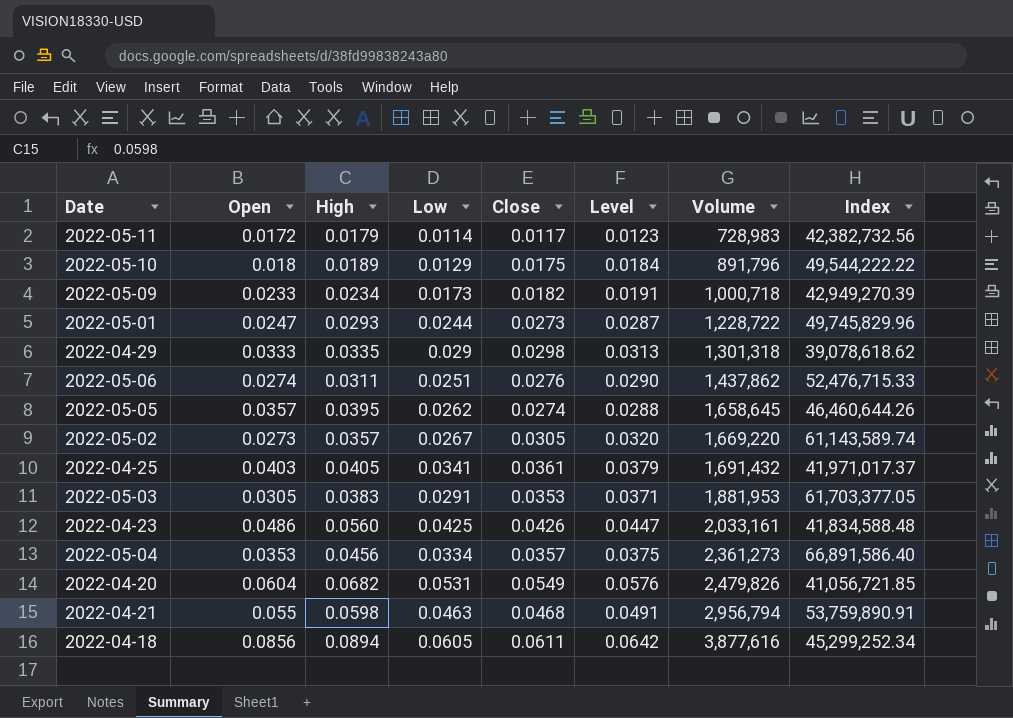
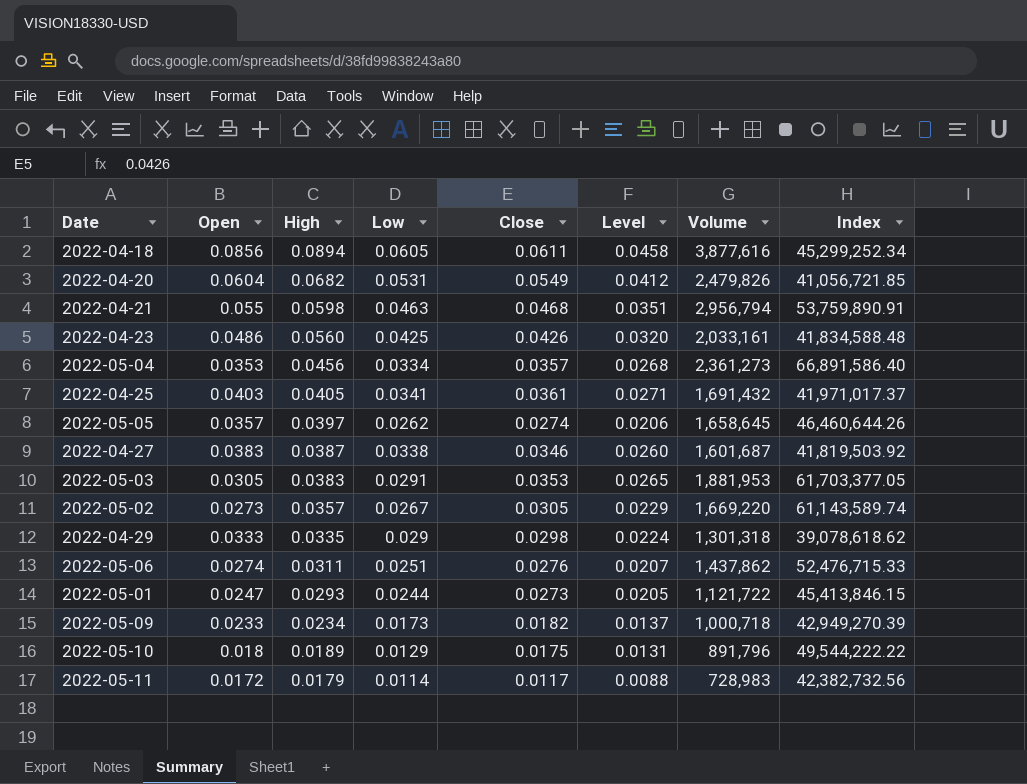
row order: Volume ascending -> High descending
column Level | formula: [Close] * 1.05 -> [Close] * 0.75
2022-05-05 | High: 0.0395 -> 0.0397
row 2022-04-27: none -> 0.0383 | 0.0387 | 0.0338 | 0.0346 | 0.0260 | 1,601,687 | 41,819,503.92
2022-05-01 | Volume: 1,228,722 -> 1,121,722
2022-05-01 | Index: 49,745,829.96 -> 45,413,846.15

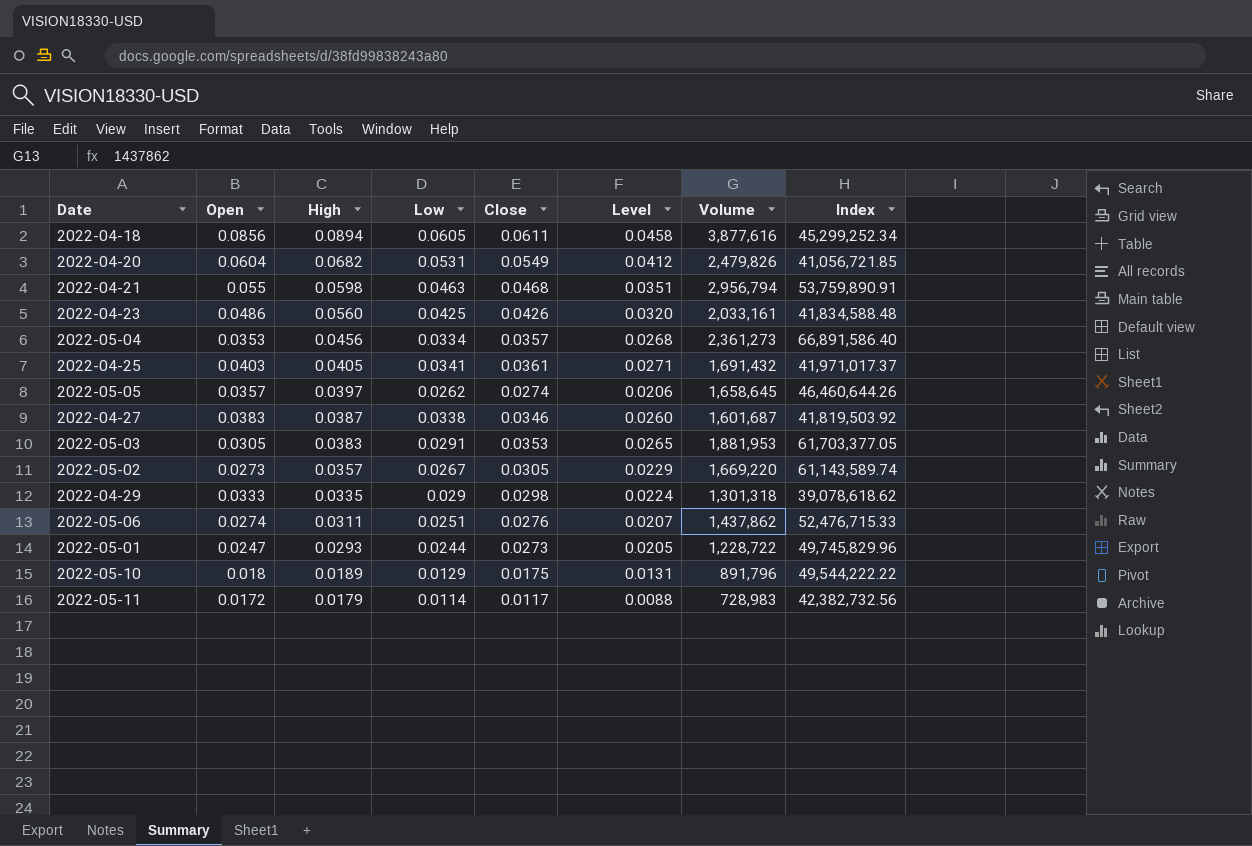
row 2022-05-09: 0.0233 | 0.0234 | 0.0173 | 0.0182 | 0.0137 | 1,000,718 | 42,949,270.39 -> none
2022-05-01 | Volume: 1,121,722 -> 1,228,722
2022-05-01 | Index: 45,413,846.15 -> 49,745,829.96

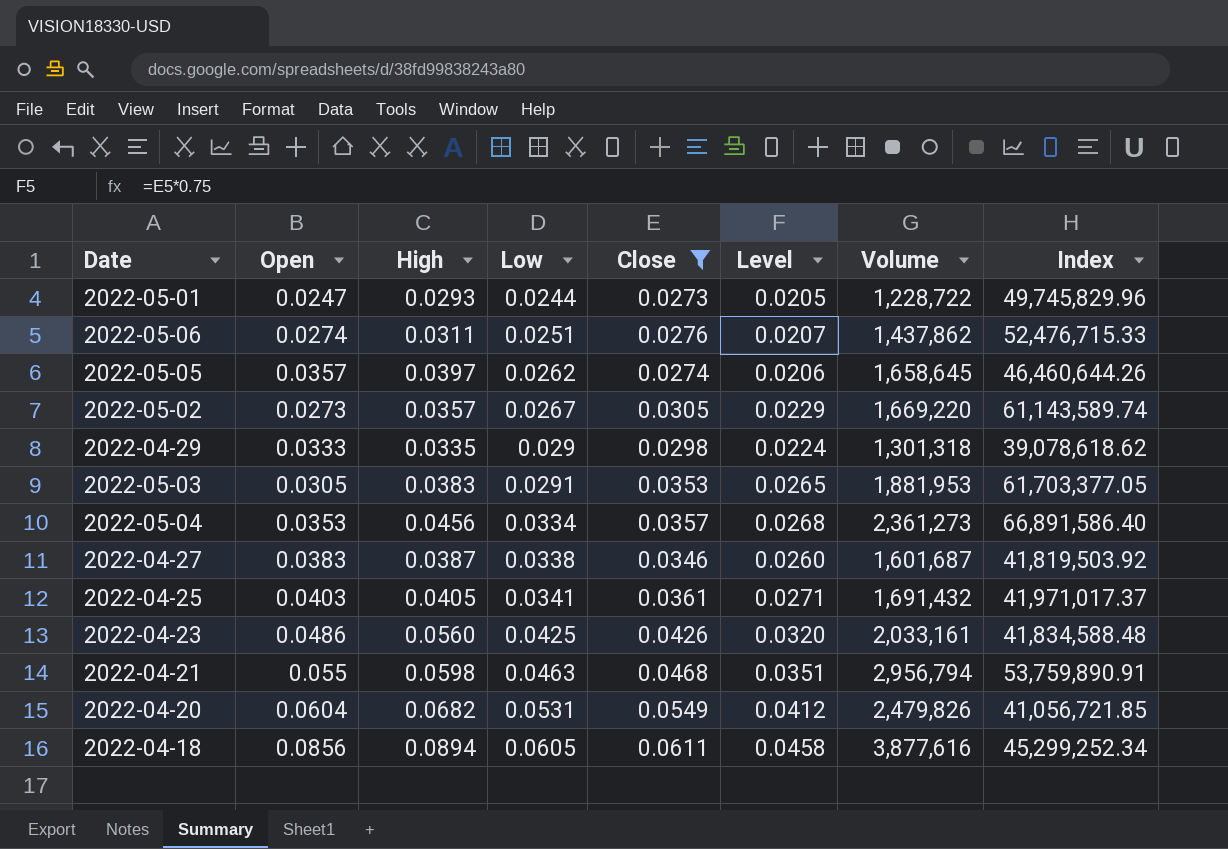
filter: none -> Close >= 0.0273
row order: High descending -> Low ascending

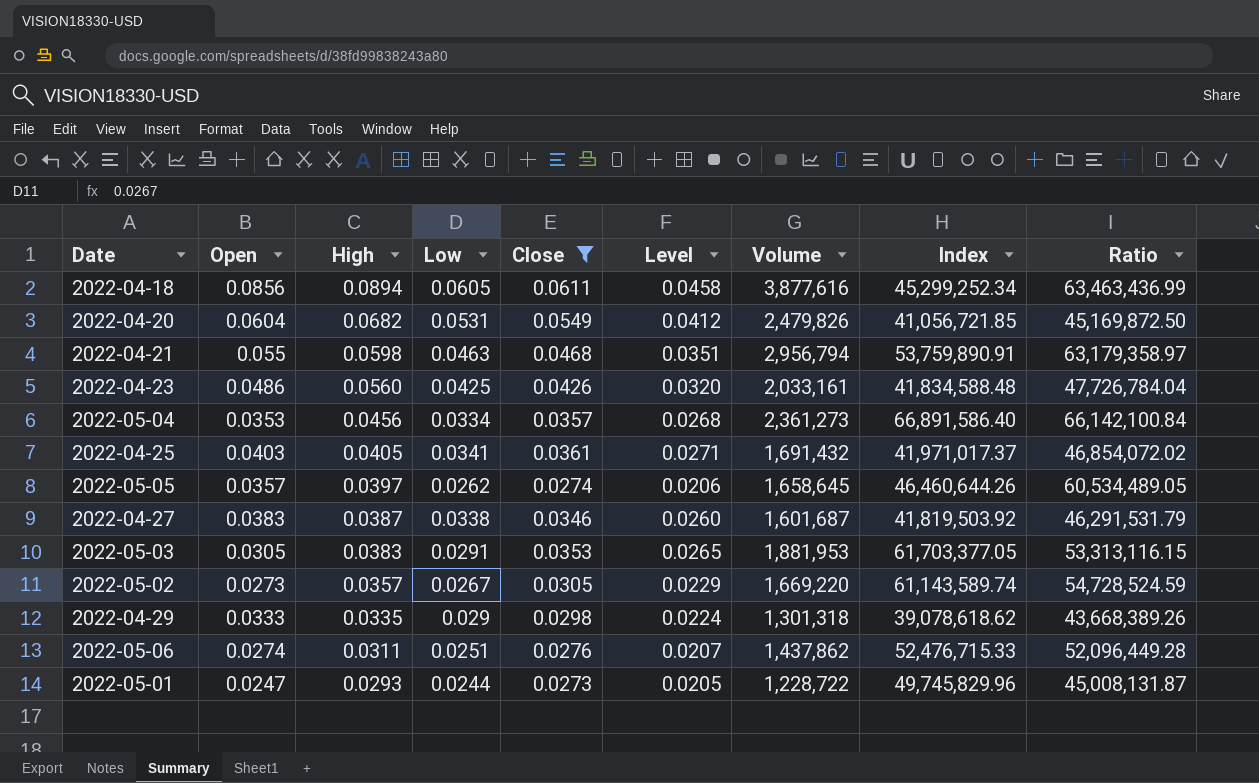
row order: Low ascending -> High descending
column Ratio | formula: none -> [Volume] / [Close]

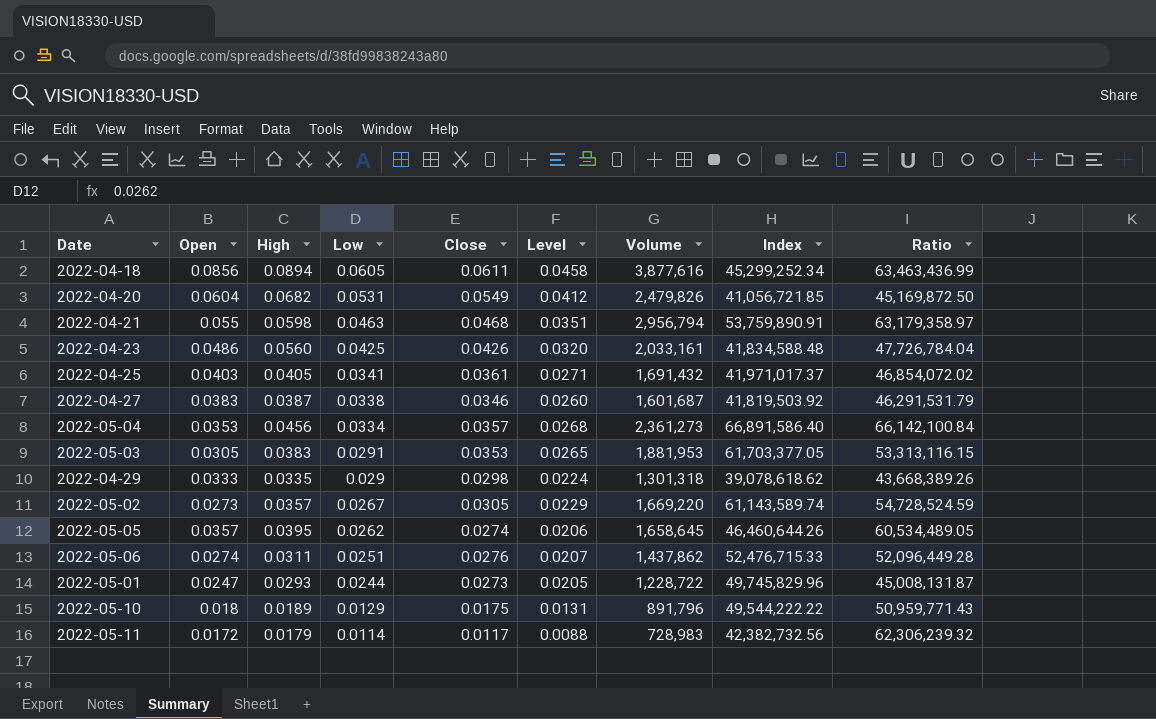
filter: Close >= 0.0273 -> none
row order: High descending -> Low descending
2022-05-05 | High: 0.0397 -> 0.0395

